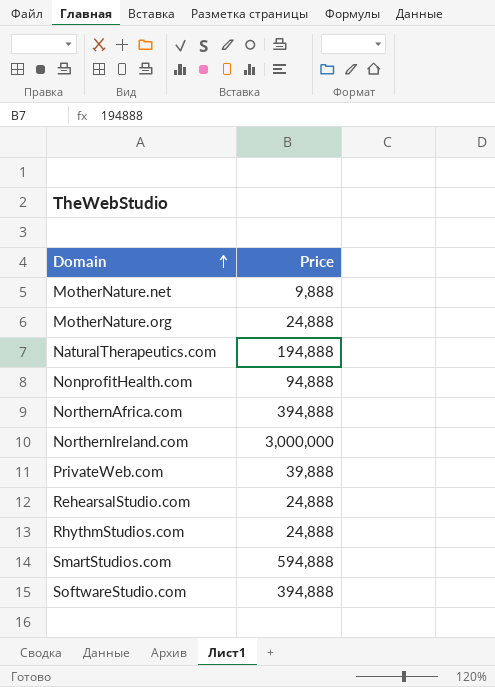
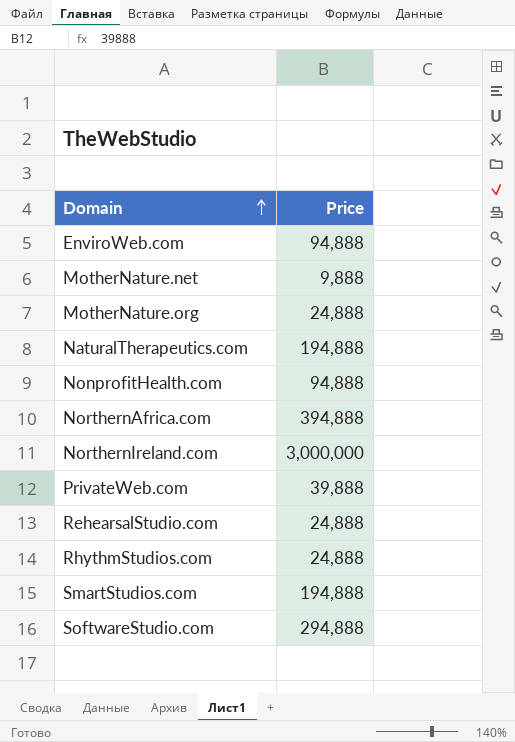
row EnviroWeb.com: none -> 94,888
SmartStudios.com | Price: 594,888 -> 194,888
SoftwareStudio.com | Price: 394,888 -> 294,888

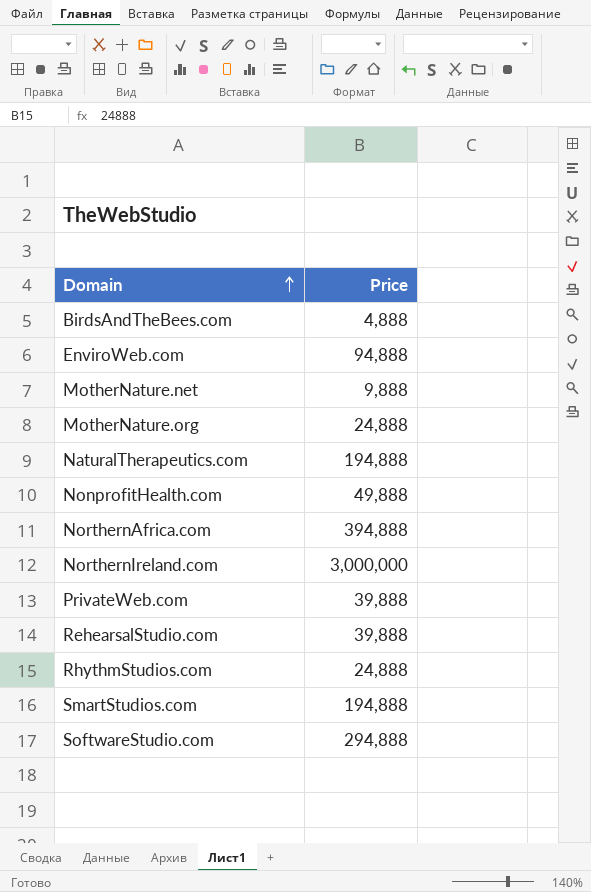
row BirdsAndTheBees.com: none -> 4,888
NonprofitHealth.com | Price: 94,888 -> 49,888
RehearsalStudio.com | Price: 24,888 -> 39,888

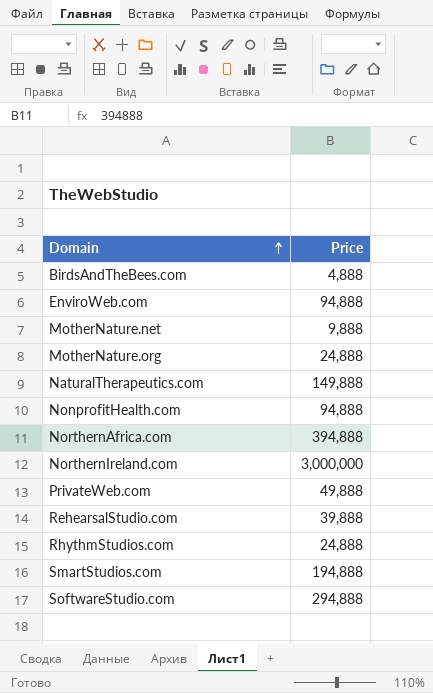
NaturalTherapeutics.com | Price: 194,888 -> 149,888
NonprofitHealth.com | Price: 49,888 -> 94,888
PrivateWeb.com | Price: 39,888 -> 49,888

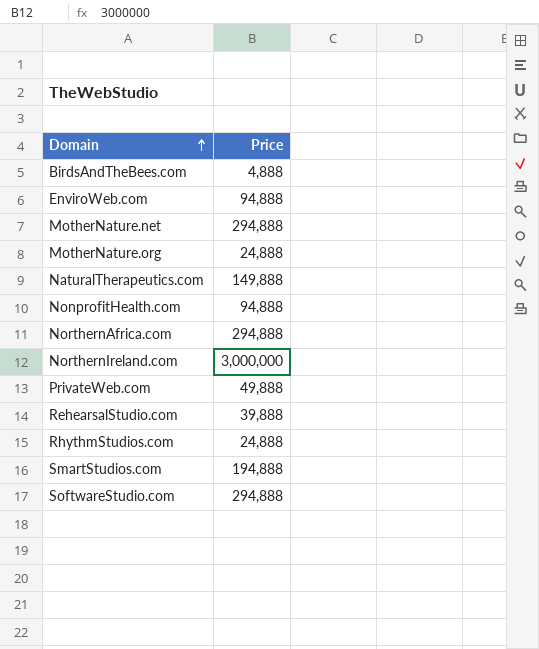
MotherNature.net | Price: 9,888 -> 294,888
NorthernAfrica.com | Price: 394,888 -> 294,888

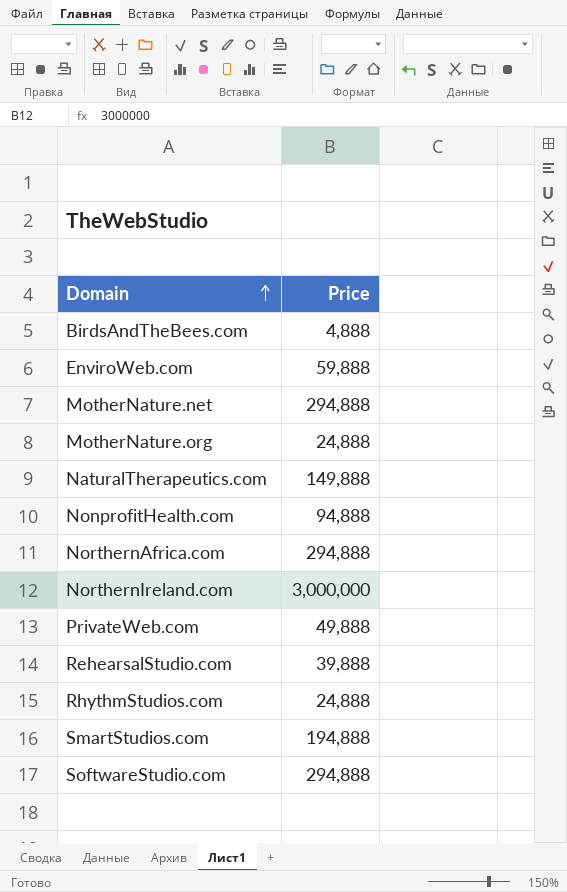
EnviroWeb.com | Price: 94,888 -> 59,888

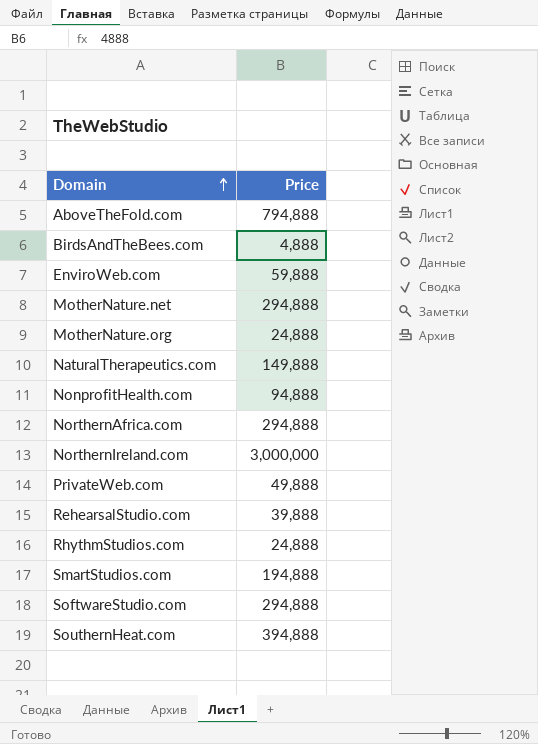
row AboveTheFold.com: none -> 794,888
row SouthernHeat.com: none -> 394,888

